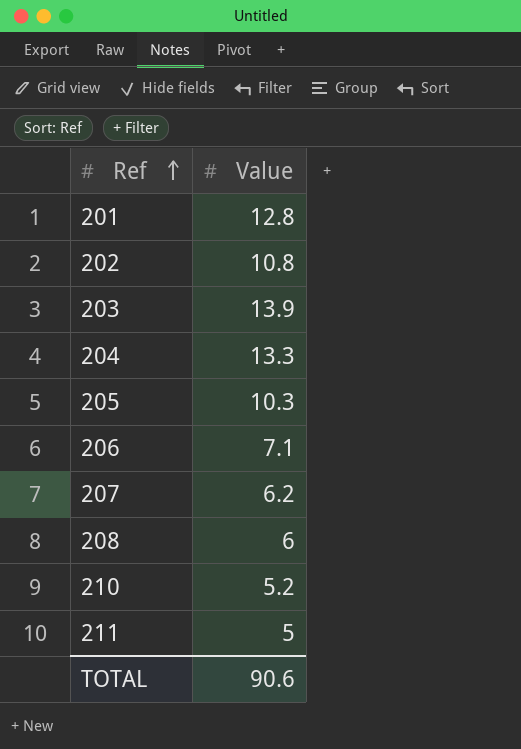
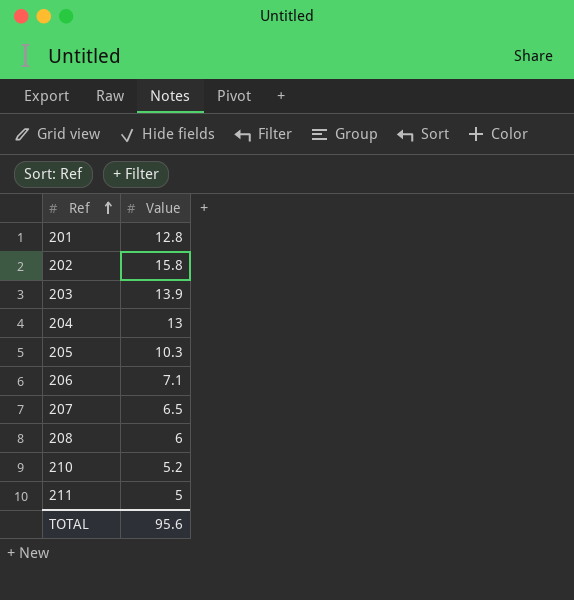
202 | Value: 10.8 -> 15.8
204 | Value: 13.3 -> 13
207 | Value: 6.2 -> 6.5
TOTAL | Value: 90.6 -> 95.6

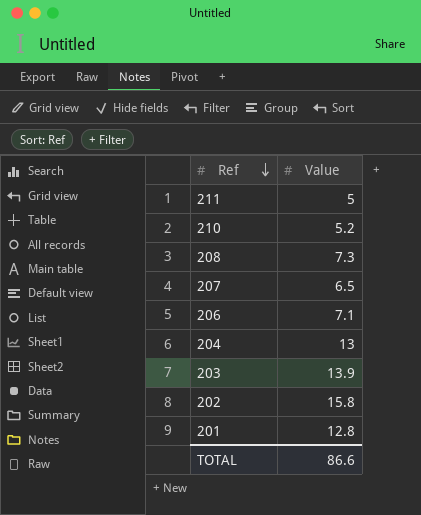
row order: Ref ascending -> Ref descending
row 205: 10.3 -> none
208 | Value: 6 -> 7.3
TOTAL | Value: 95.6 -> 86.6

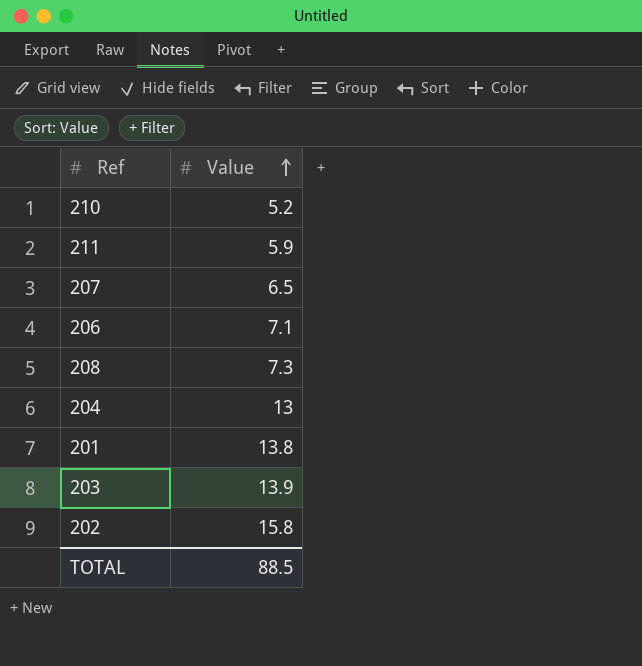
row order: Ref descending -> Value ascending
211 | Value: 5 -> 5.9
201 | Value: 12.8 -> 13.8
TOTAL | Value: 86.6 -> 88.5

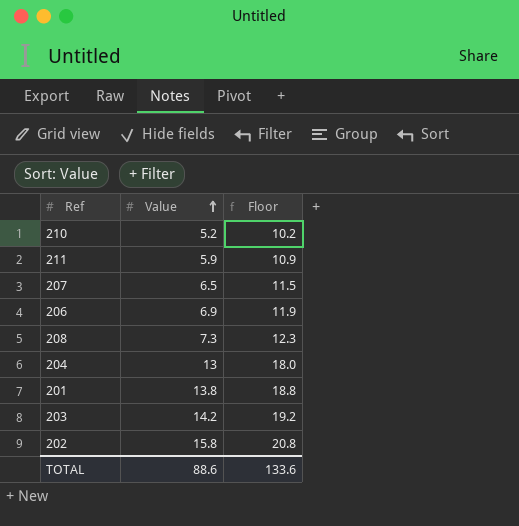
column Floor | formula: none -> [Value] + 5
206 | Value: 7.1 -> 6.9
203 | Value: 13.9 -> 14.2
TOTAL | Value: 88.5 -> 88.6

